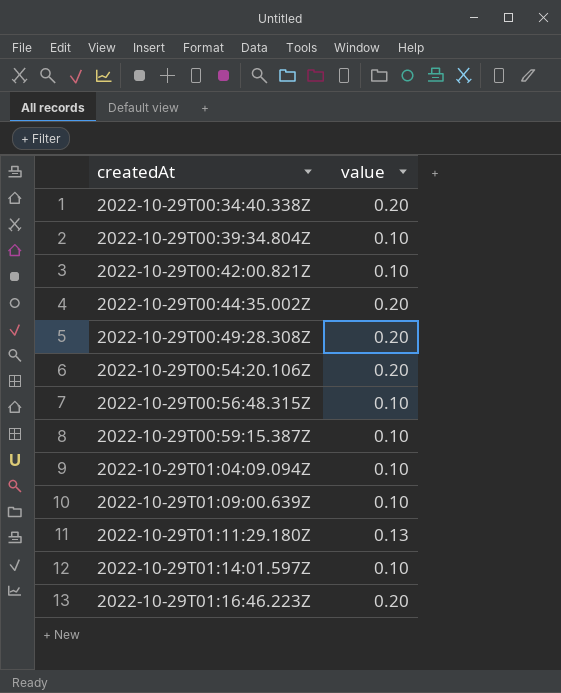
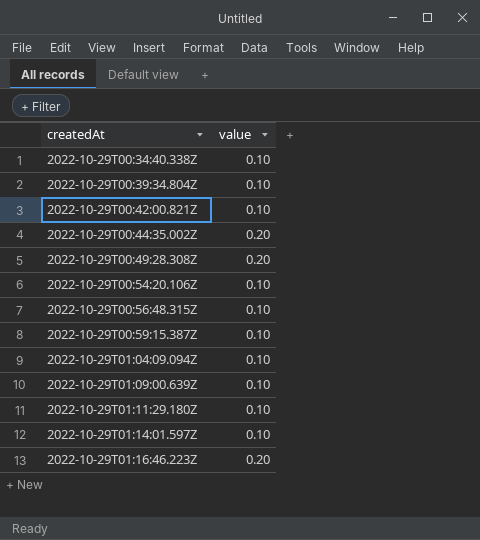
2022-10-29T00:34:40.338Z | value: 0.20 -> 0.10
2022-10-29T00:54:20.106Z | value: 0.20 -> 0.10
2022-10-29T01:11:29.180Z | value: 0.13 -> 0.10

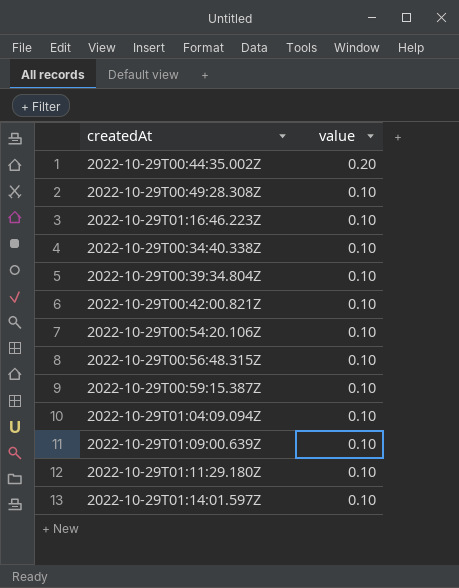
row order: createdAt ascending -> value descending
2022-10-29T00:49:28.308Z | value: 0.20 -> 0.10
2022-10-29T01:16:46.223Z | value: 0.20 -> 0.10

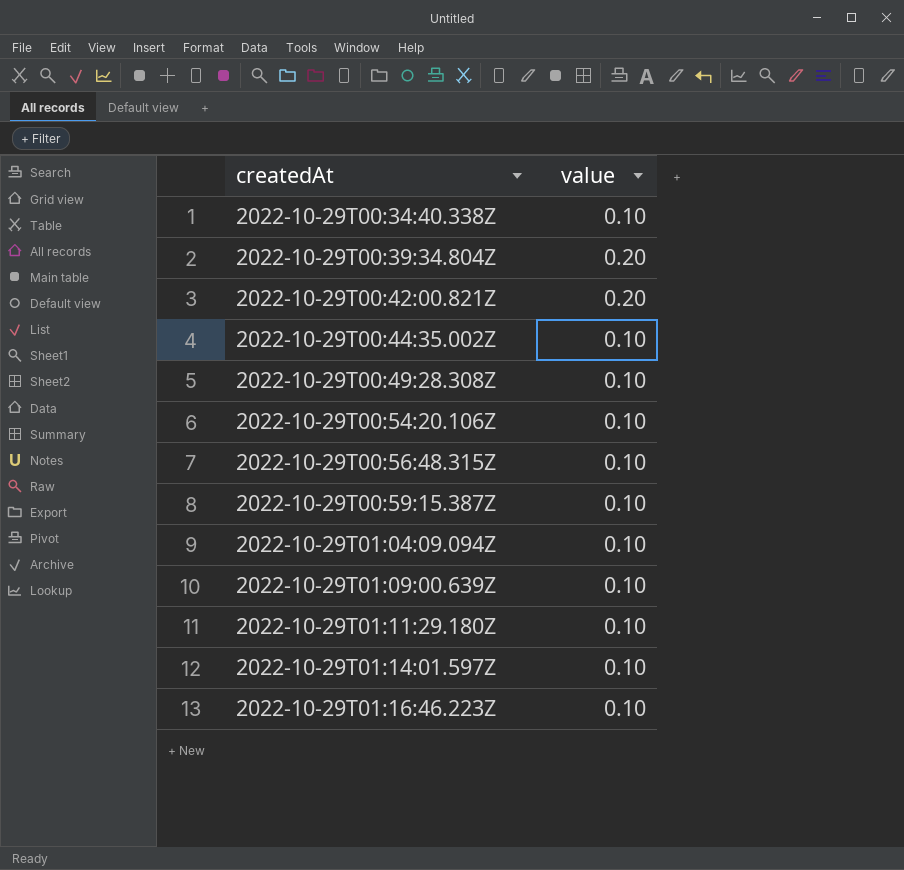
row order: value descending -> createdAt ascending
2022-10-29T00:39:34.804Z | value: 0.10 -> 0.20
2022-10-29T00:42:00.821Z | value: 0.10 -> 0.20
2022-10-29T00:44:35.002Z | value: 0.20 -> 0.10

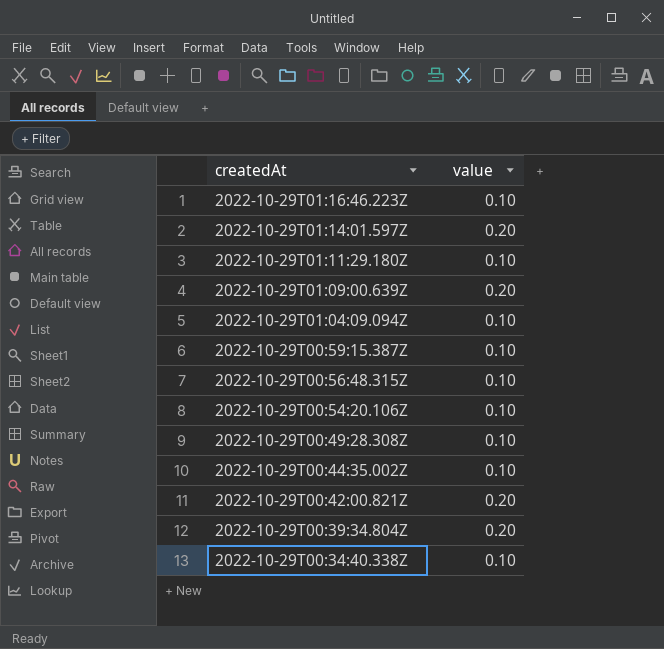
row order: createdAt ascending -> createdAt descending
2022-10-29T01:14:01.597Z | value: 0.10 -> 0.20
2022-10-29T01:09:00.639Z | value: 0.10 -> 0.20

